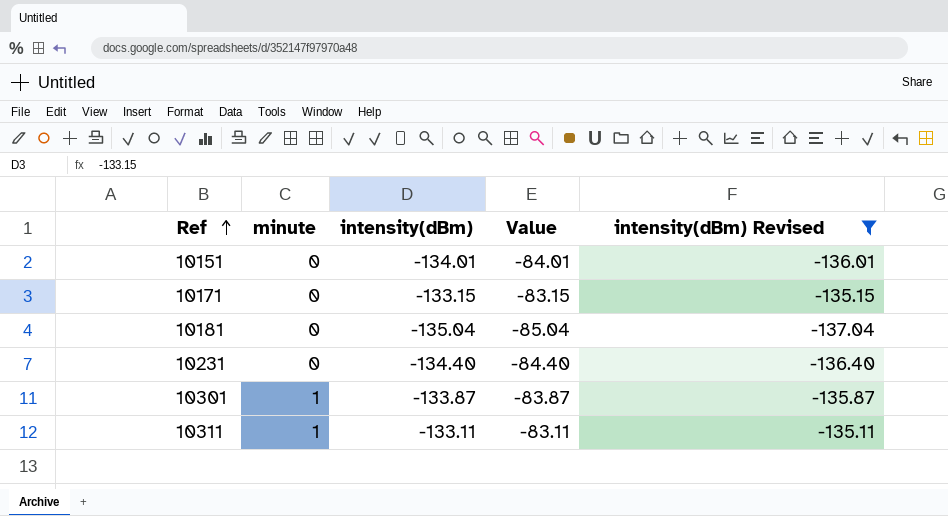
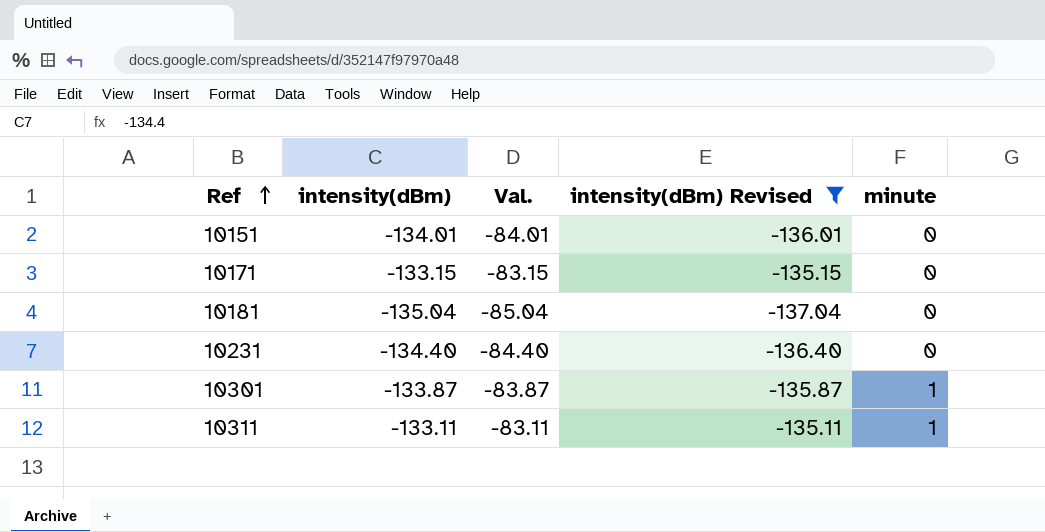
column name: Value -> Val.
column minute | position: 2 -> 5

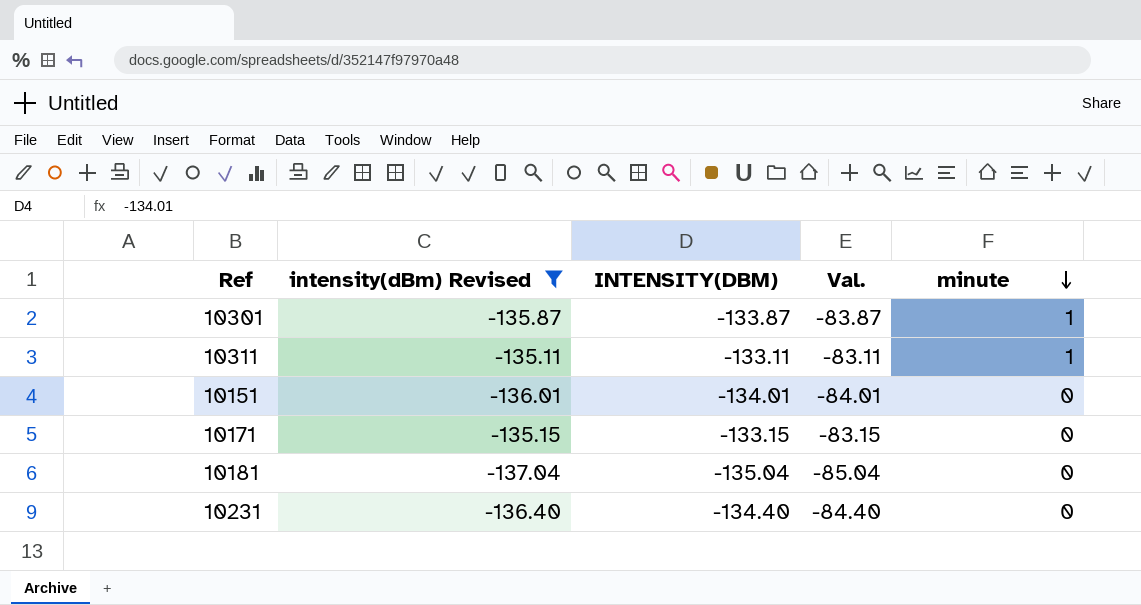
row order: Ref ascending -> minute descending
column intensity(dBm) Revised | position: 4 -> 2
column name: intensity(dBm) -> INTENSITY(DBM)

